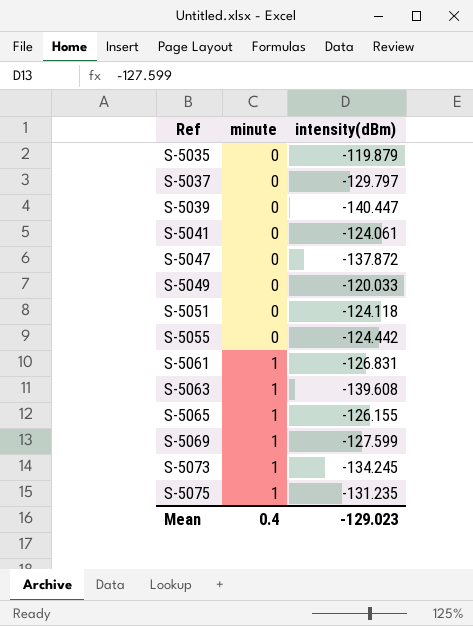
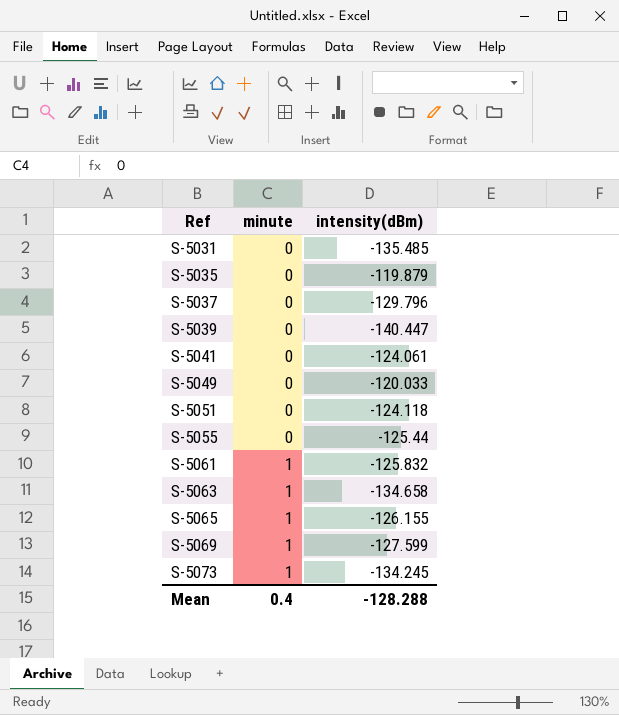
row S-5047: 0 | -137.872 -> none
row S-5075: 1 | -131.235 -> none
row S-5031: none -> 0 | -135.485
S-5037 | intensity(dBm): -129.797 -> -129.796
S-5055 | intensity(dBm): -124.442 -> -125.44
S-5061 | intensity(dBm): -126.831 -> -125.832
S-5063 | intensity(dBm): -139.608 -> -134.658
Mean | intensity(dBm): -129.023 -> -128.288

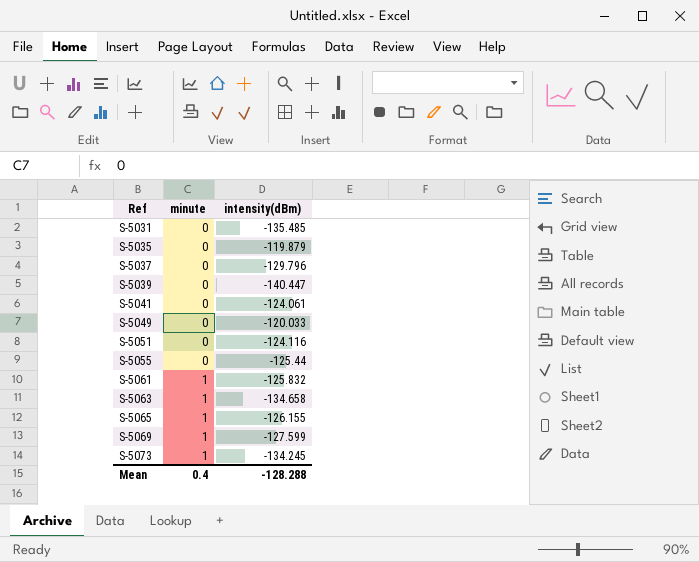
S-5051 | intensity(dBm): -124.118 -> -124.116

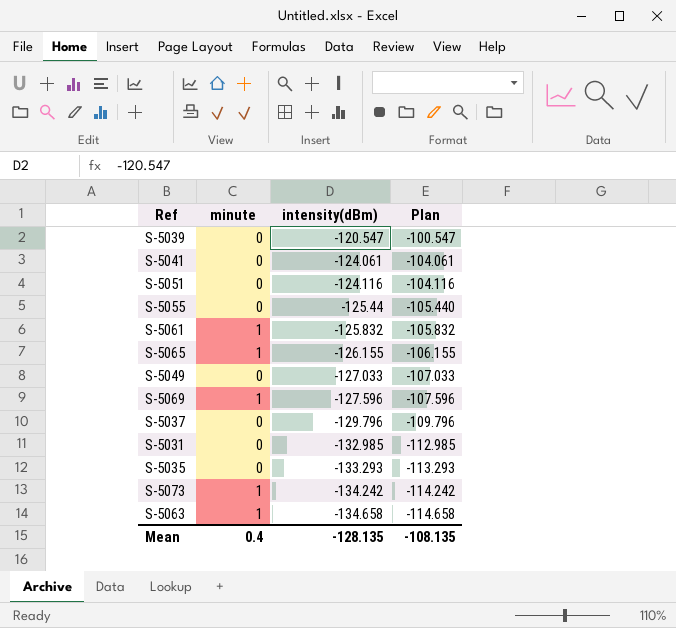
row order: Ref ascending -> intensity(dBm) descending
column Plan | formula: none -> [intensity(dBm)] + 20
S-5039 | intensity(dBm): -140.447 -> -120.547
S-5049 | intensity(dBm): -120.033 -> -127.033
S-5069 | intensity(dBm): -127.599 -> -127.596
S-5031 | intensity(dBm): -135.485 -> -132.985
S-5035 | intensity(dBm): -119.879 -> -133.293
S-5073 | intensity(dBm): -134.245 -> -134.242
Mean | intensity(dBm): -128.288 -> -128.135

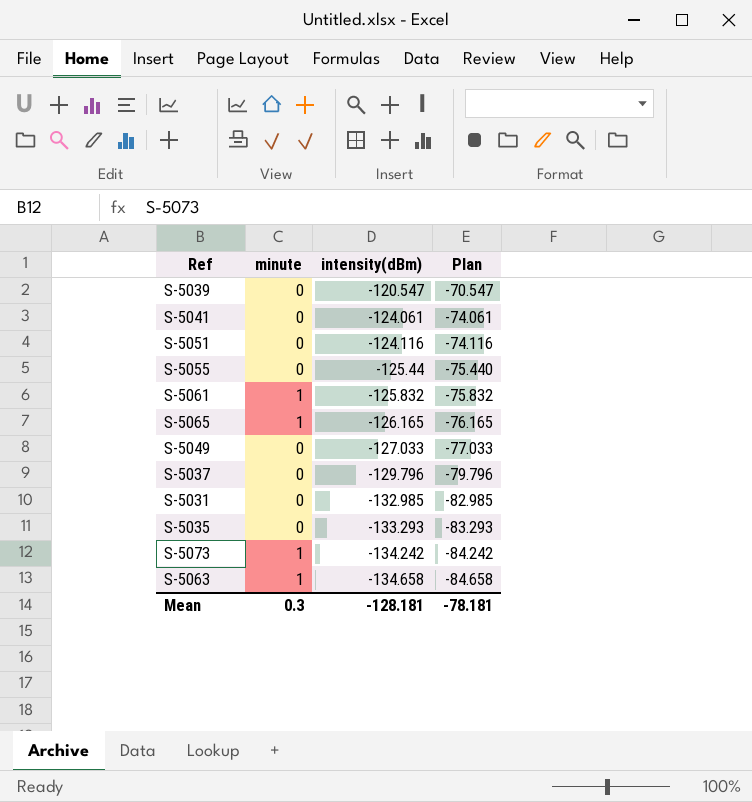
column Plan | formula: [intensity(dBm)] + 20 -> [intensity(dBm)] + 50
row S-5069: 1 | -127.596 | -107.596 -> none
S-5065 | intensity(dBm): -126.155 -> -126.165
Mean | minute: 0.4 -> 0.3
Mean | intensity(dBm): -128.135 -> -128.181
Mean | Plan: -108.135 -> -78.181

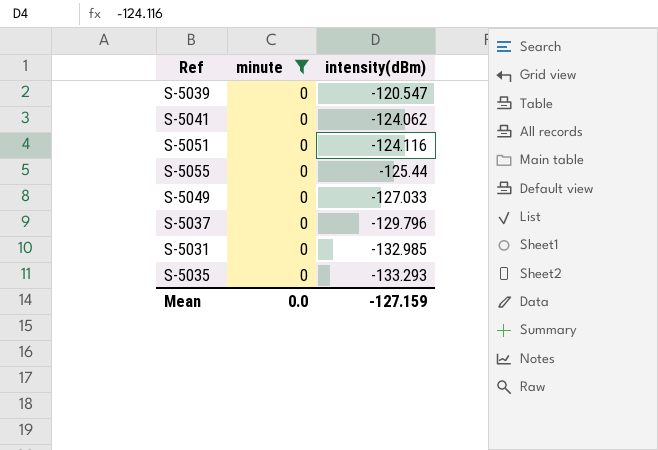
filter: none -> minute = 0
column Plan | formula: [intensity(dBm)] + 50 -> none
S-5041 | intensity(dBm): -124.061 -> -124.062
Mean | minute: 0.3 -> 0.0
Mean | intensity(dBm): -128.181 -> -127.159

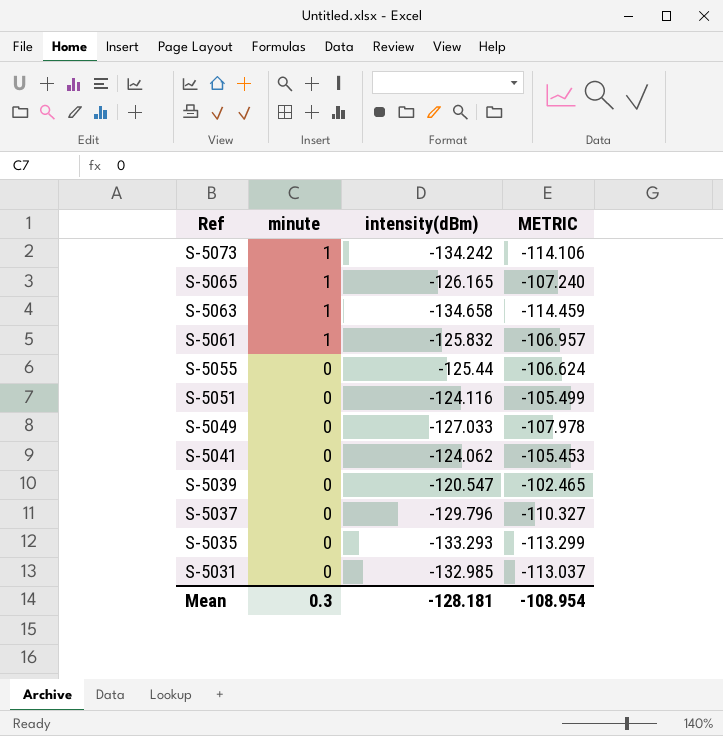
filter: minute = 0 -> none
row order: intensity(dBm) descending -> Ref descending
column METRIC | formula: none -> [intensity(dBm)] * 0.85
Mean | minute: 0.0 -> 0.3
Mean | intensity(dBm): -127.159 -> -128.181

